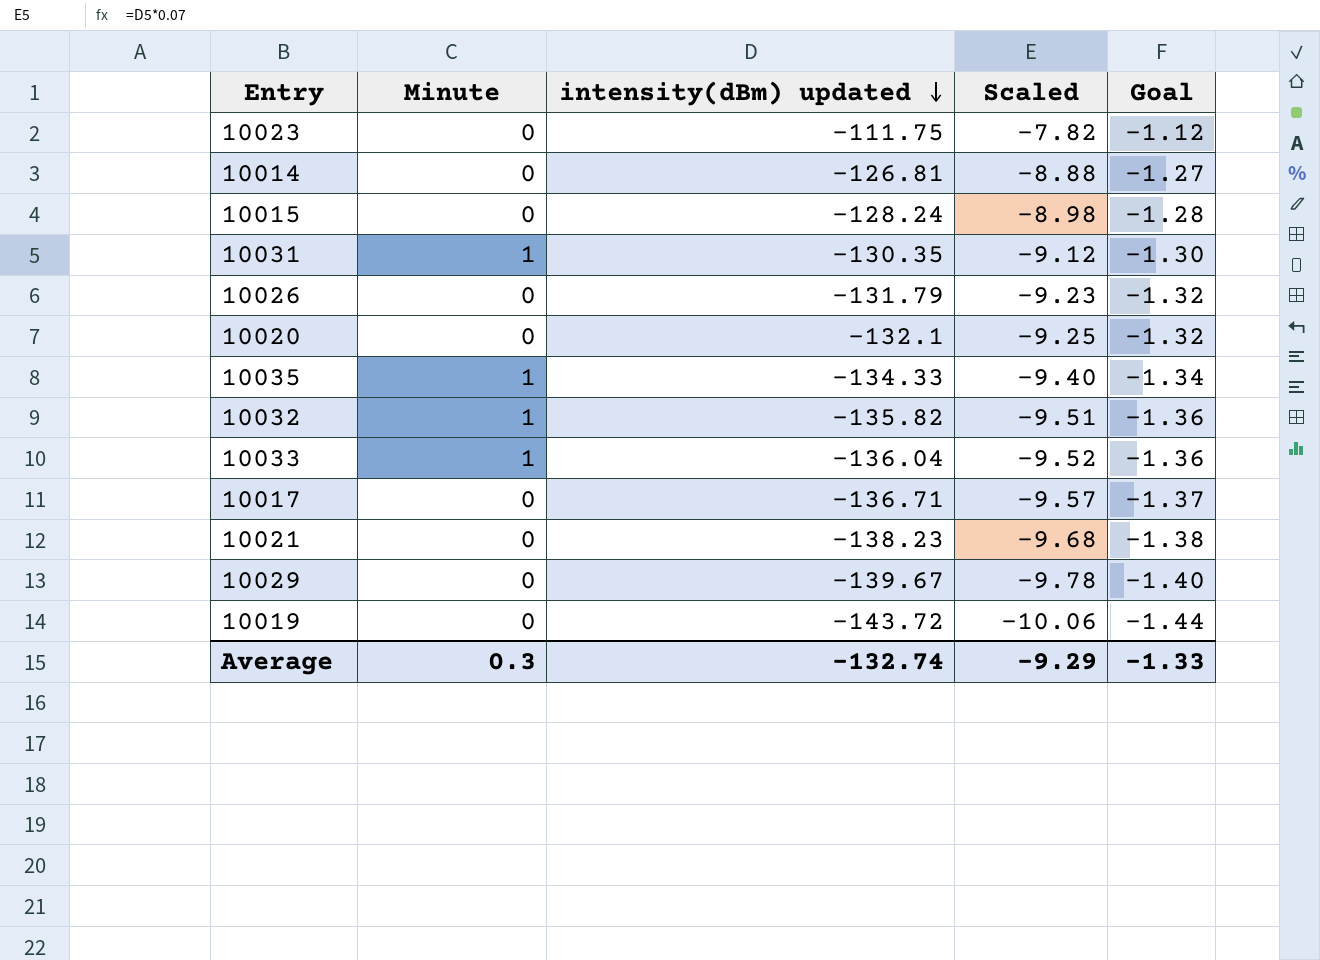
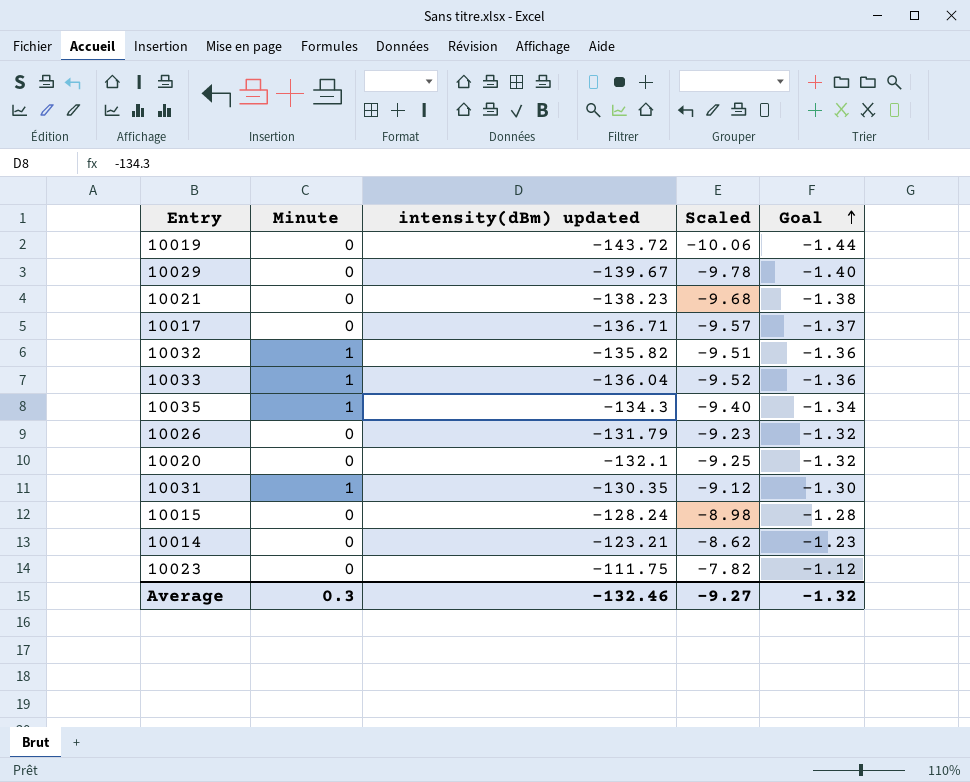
row order: intensity(dBm) updated descending -> Goal ascending
10035 | intensity(dBm) updated: -134.33 -> -134.3
10014 | intensity(dBm) updated: -126.81 -> -123.21
10014 | Scaled: -8.88 -> -8.62
10014 | Goal: -1.27 -> -1.23
Average | intensity(dBm) updated: -132.74 -> -132.46
Average | Scaled: -9.29 -> -9.27
Average | Goal: -1.33 -> -1.32

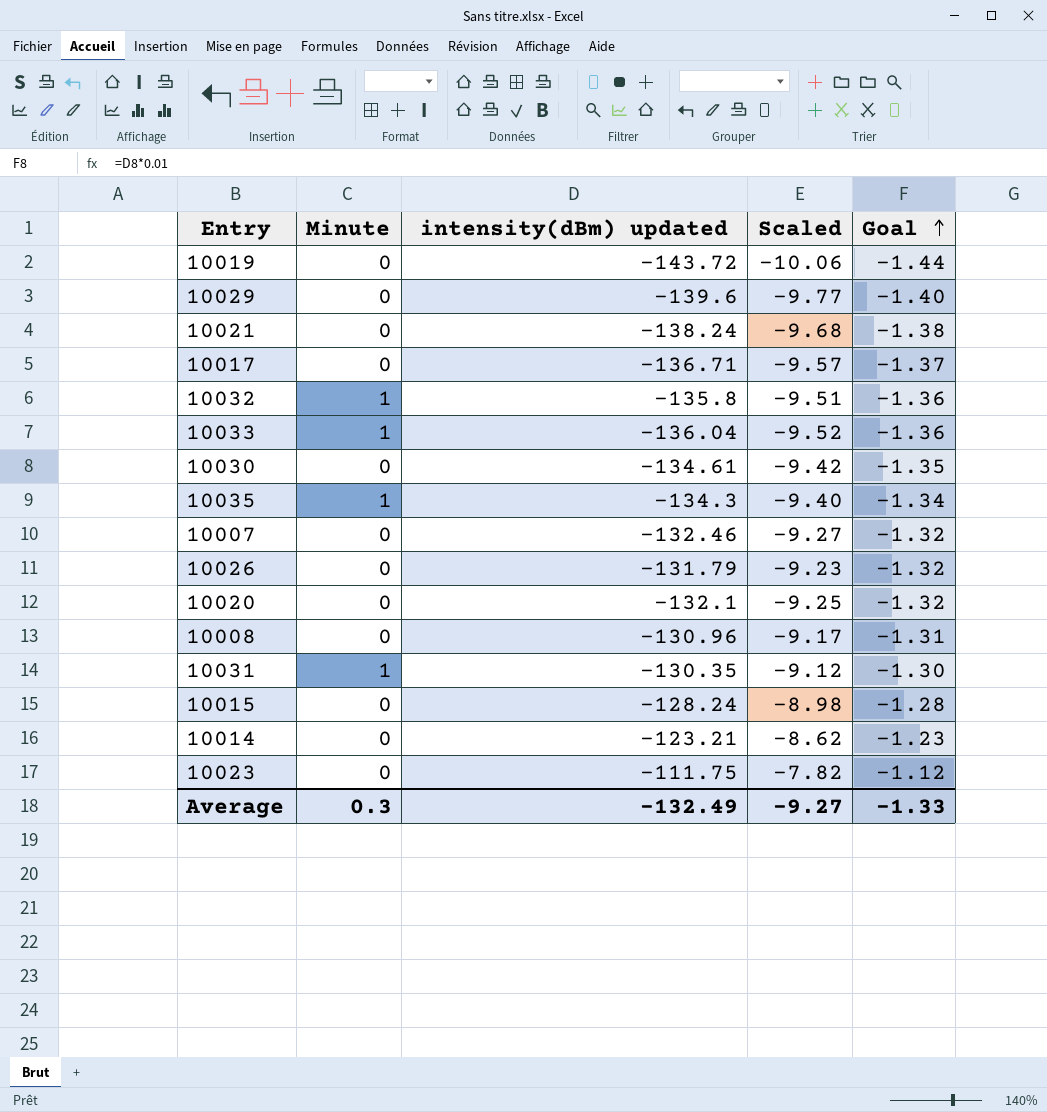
10029 | intensity(dBm) updated: -139.67 -> -139.6
10029 | Scaled: -9.78 -> -9.77
10021 | intensity(dBm) updated: -138.23 -> -138.24
10032 | intensity(dBm) updated: -135.82 -> -135.8
row 10030: none -> 0 | -134.61 | -9.42 | -1.35
row 10007: none -> 0 | -132.46 | -9.27 | -1.32
row 10008: none -> 0 | -130.96 | -9.17 | -1.31
Average | intensity(dBm) updated: -132.46 -> -132.49
Average | Goal: -1.32 -> -1.33

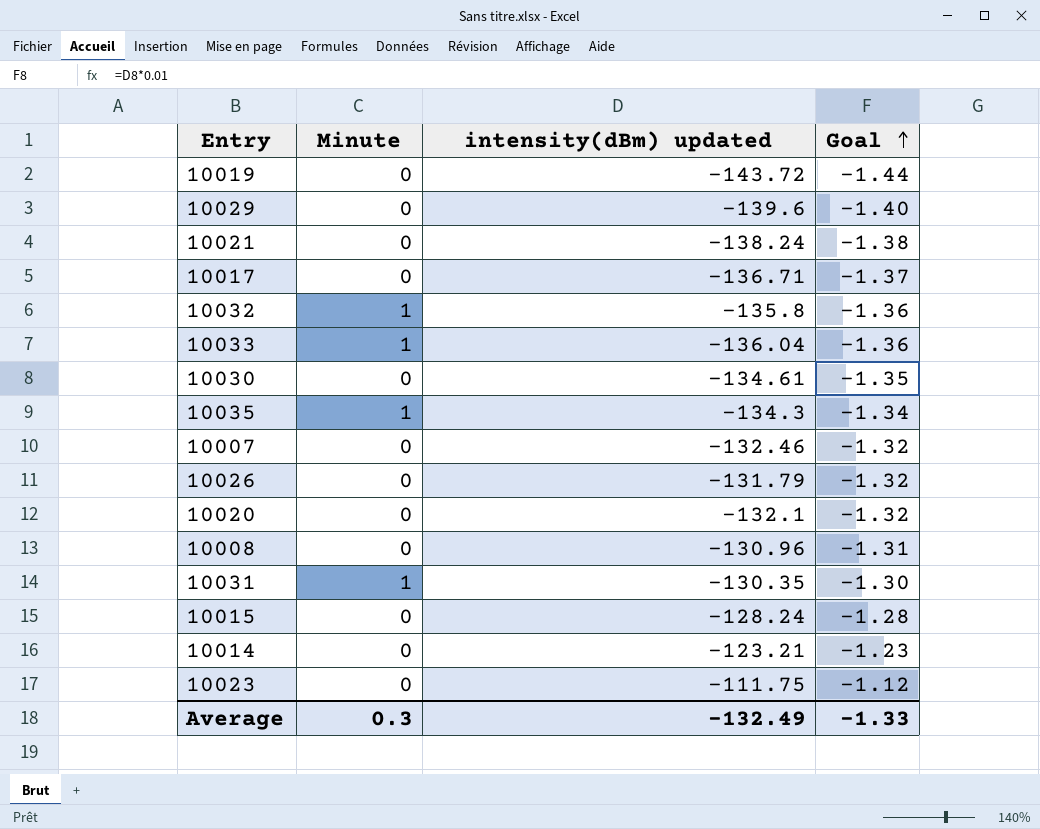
column Scaled | formula: [intensity(dBm) updated] * 0.07 -> none

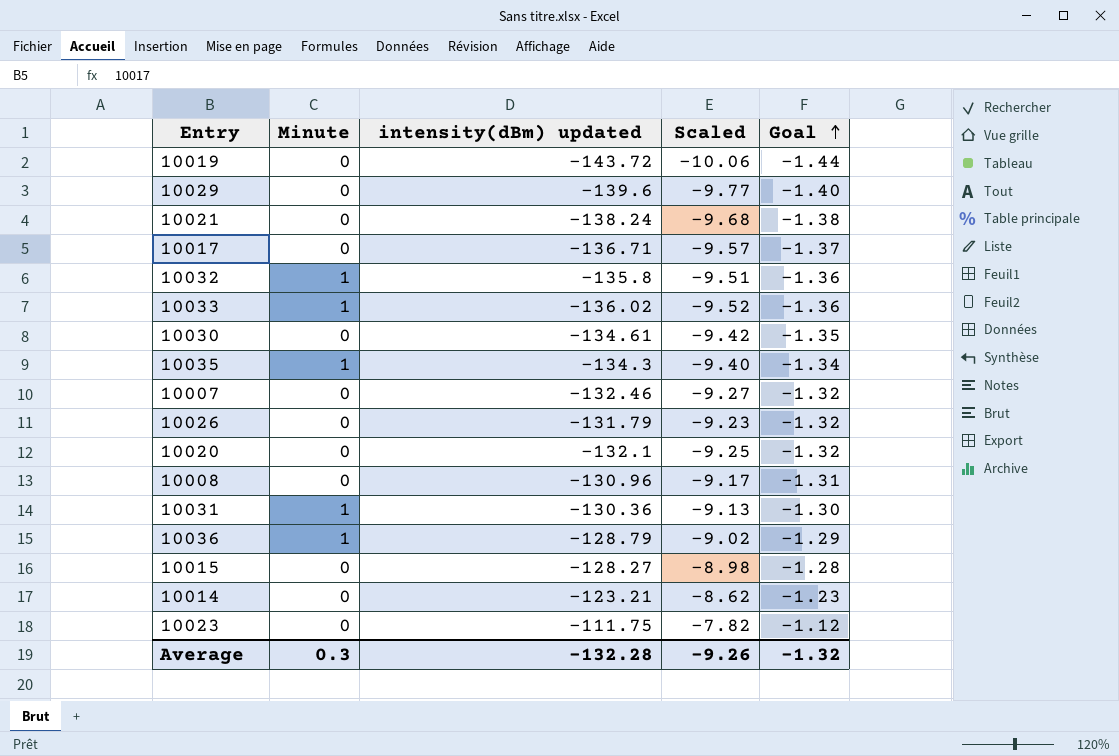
column Scaled | formula: none -> [intensity(dBm) updated] * 0.07
10033 | intensity(dBm) updated: -136.04 -> -136.02
10031 | intensity(dBm) updated: -130.35 -> -130.36
row 10036: none -> 1 | -128.79 | -9.02 | -1.29
10015 | intensity(dBm) updated: -128.24 -> -128.27
Average | intensity(dBm) updated: -132.49 -> -132.28
Average | Goal: -1.33 -> -1.32

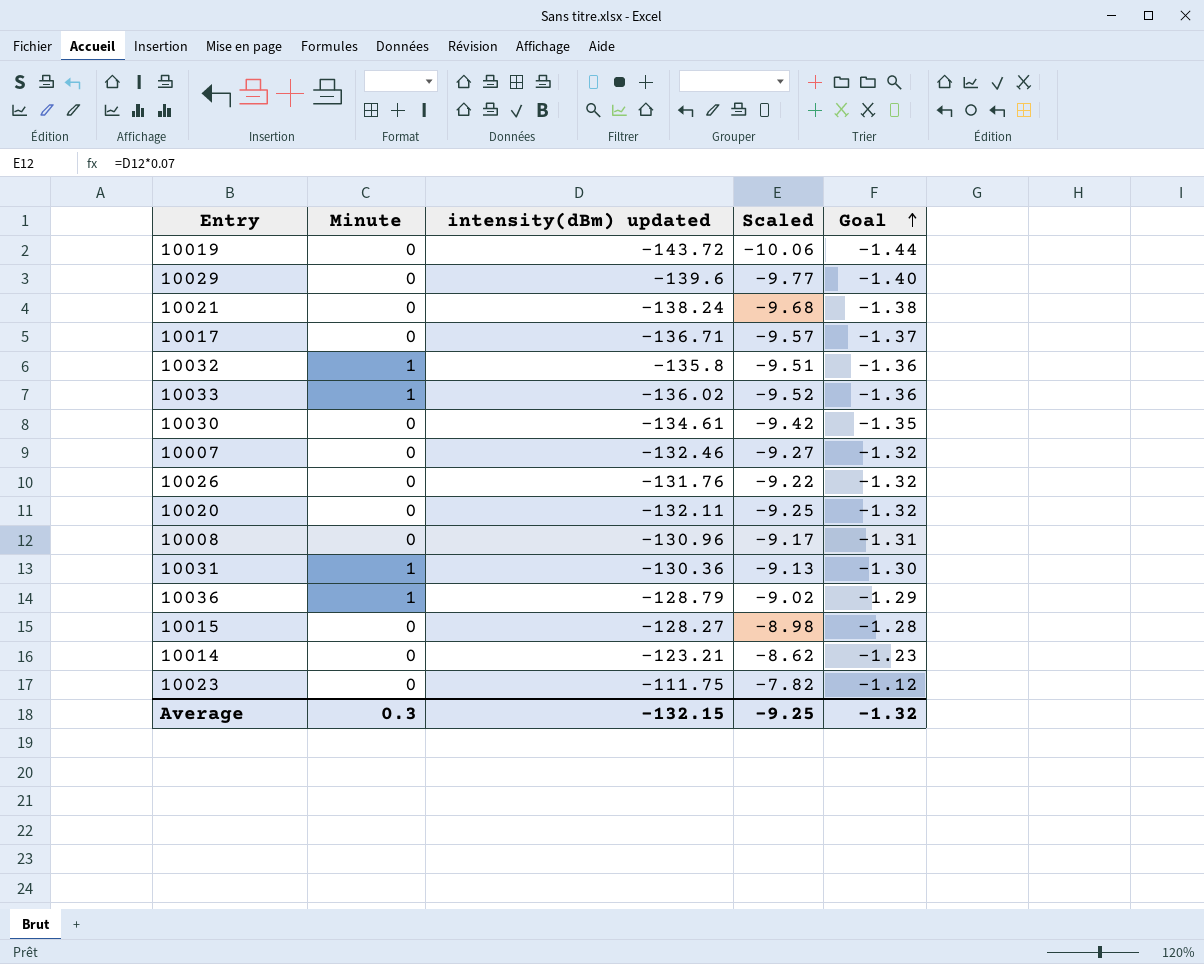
row 10035: 1 | -134.3 | -9.40 | -1.34 -> none
10026 | intensity(dBm) updated: -131.79 -> -131.76
10026 | Scaled: -9.23 -> -9.22
10020 | intensity(dBm) updated: -132.1 -> -132.11
Average | intensity(dBm) updated: -132.28 -> -132.15
Average | Scaled: -9.26 -> -9.25

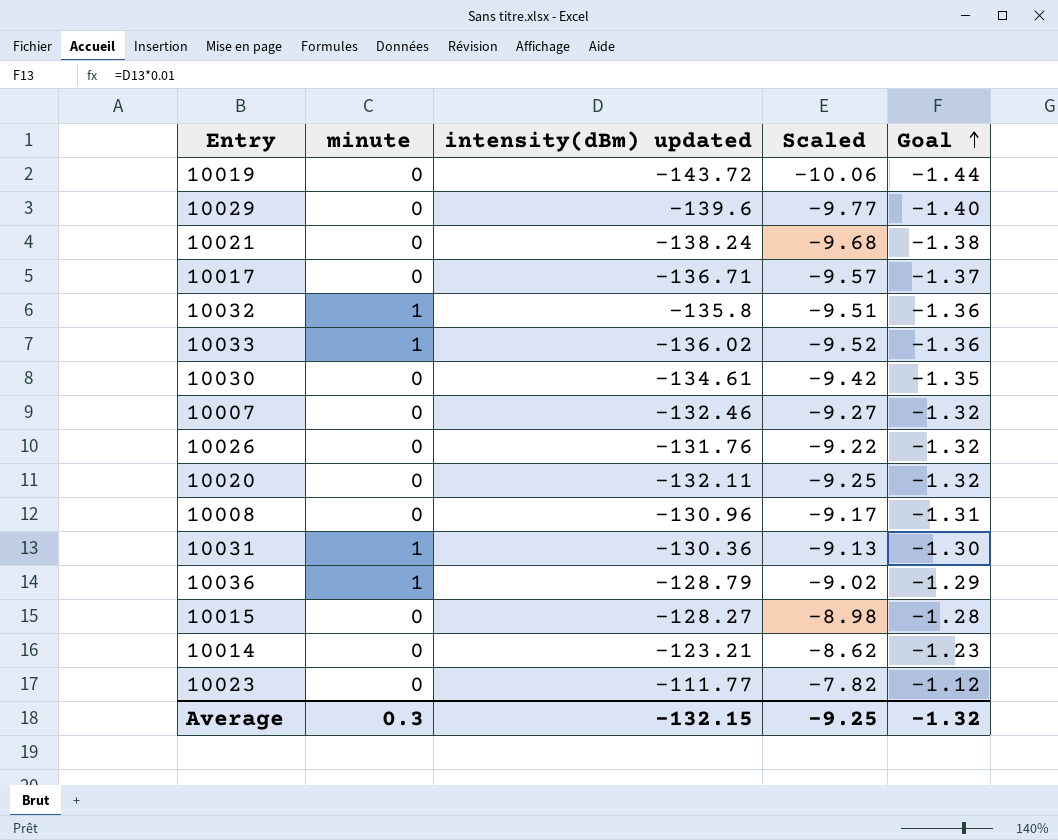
column name: Minute -> minute
10023 | intensity(dBm) updated: -111.75 -> -111.77

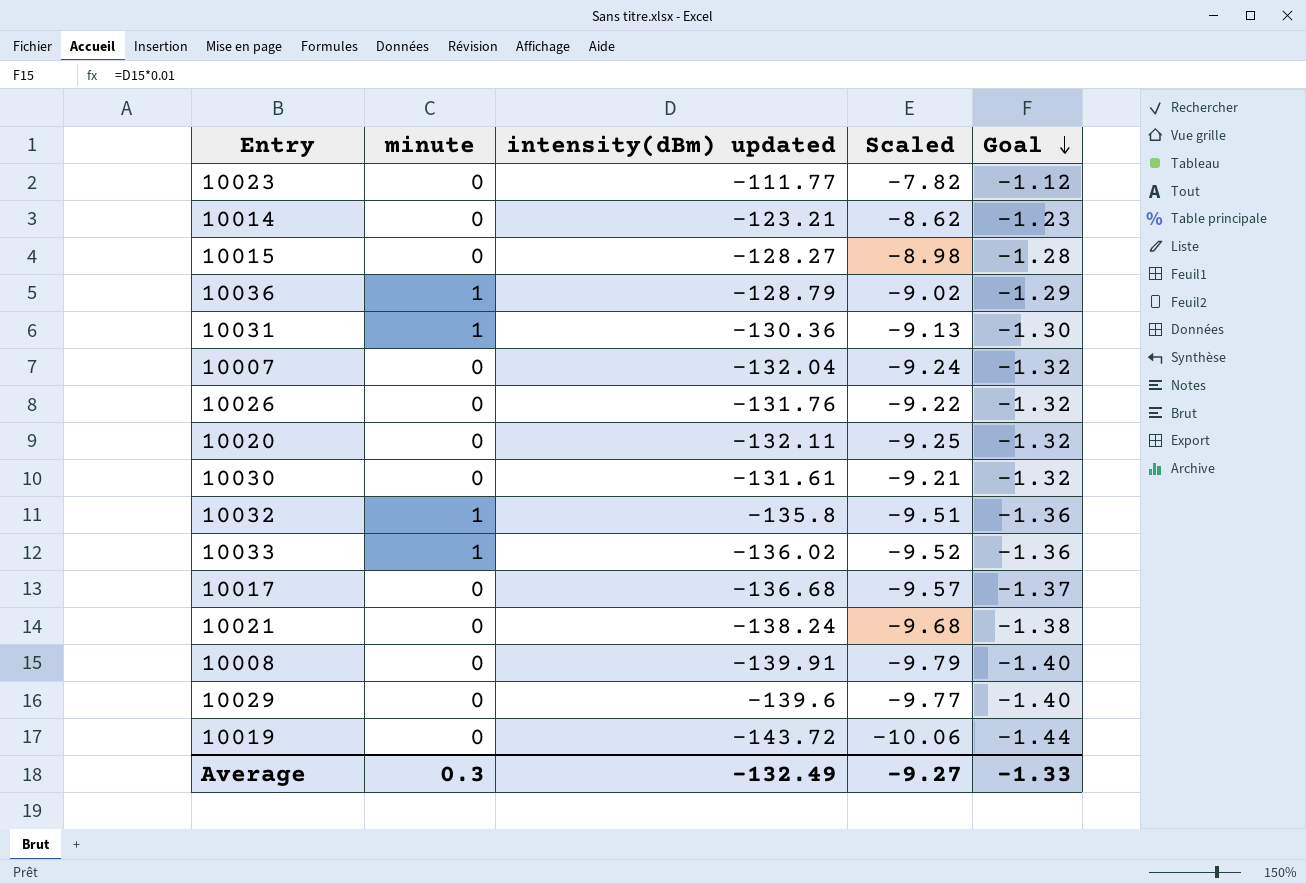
row order: Goal ascending -> Goal descending
10007 | intensity(dBm) updated: -132.46 -> -132.04
10007 | Scaled: -9.27 -> -9.24
10030 | intensity(dBm) updated: -134.61 -> -131.61
10030 | Scaled: -9.42 -> -9.21
10030 | Goal: -1.35 -> -1.32
10017 | intensity(dBm) updated: -136.71 -> -136.68
10008 | intensity(dBm) updated: -130.96 -> -139.91
10008 | Scaled: -9.17 -> -9.79
10008 | Goal: -1.31 -> -1.40
Average | intensity(dBm) updated: -132.15 -> -132.49
Average | Scaled: -9.25 -> -9.27
Average | Goal: -1.32 -> -1.33

